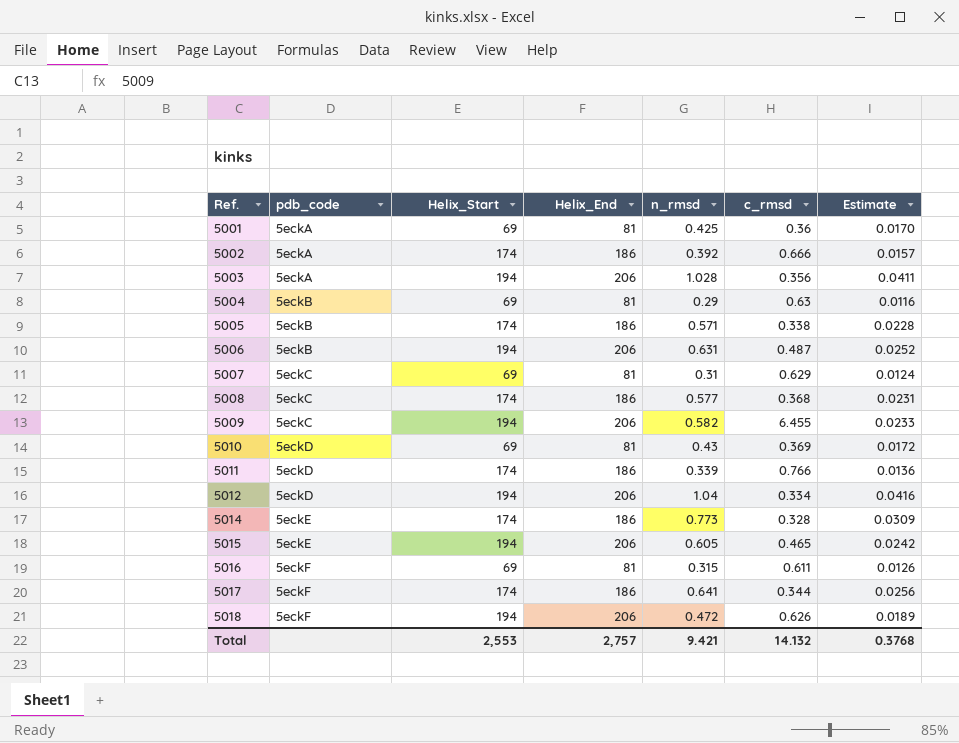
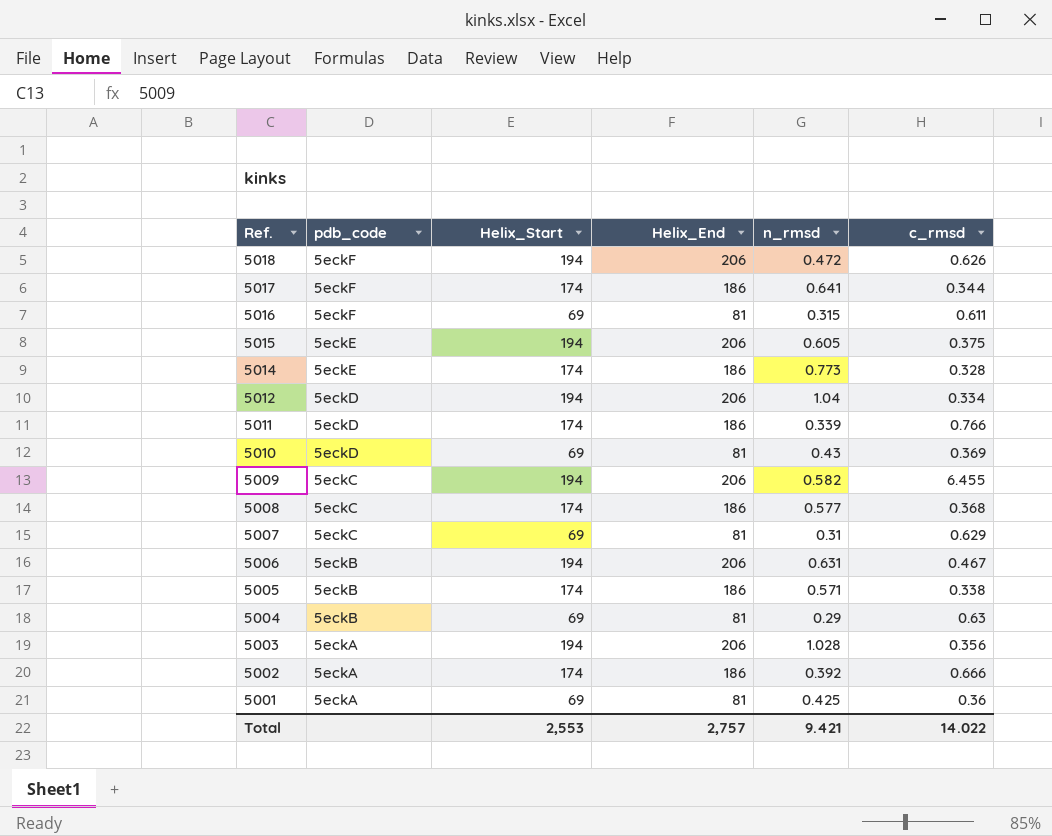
row order: Ref. ascending -> Ref. descending
column Estimate | formula: [n_rmsd] * 0.04 -> none
5015 | c_rmsd: 0.465 -> 0.375
5006 | c_rmsd: 0.487 -> 0.467
Total | c_rmsd: 14.132 -> 14.022

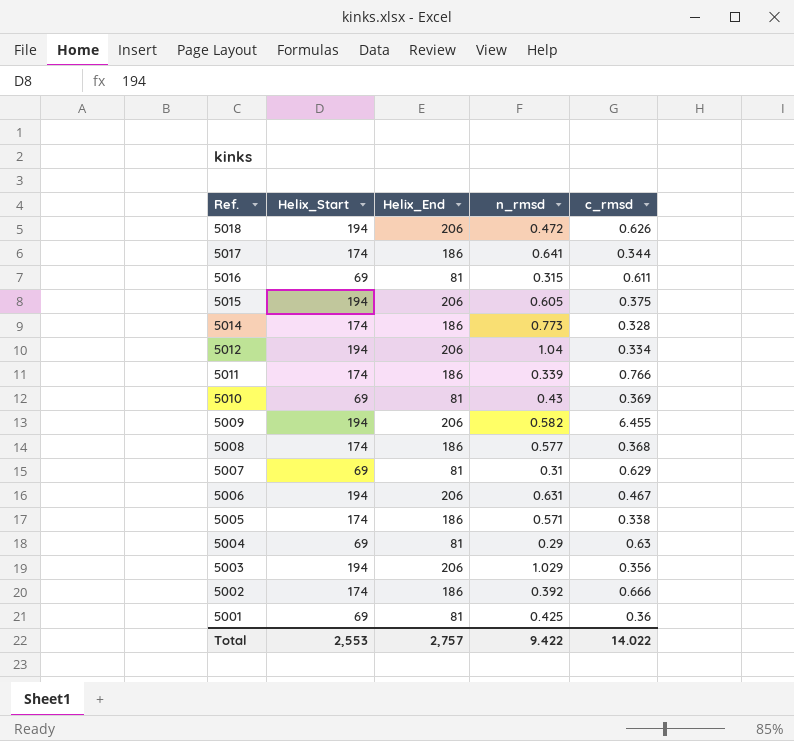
column pdb_code | position: 2 -> none
5003 | n_rmsd: 1.028 -> 1.029
Total | n_rmsd: 9.421 -> 9.422

